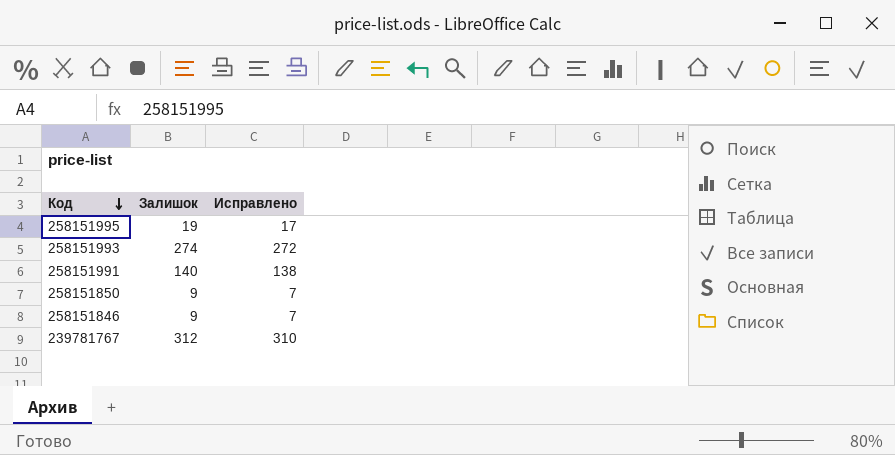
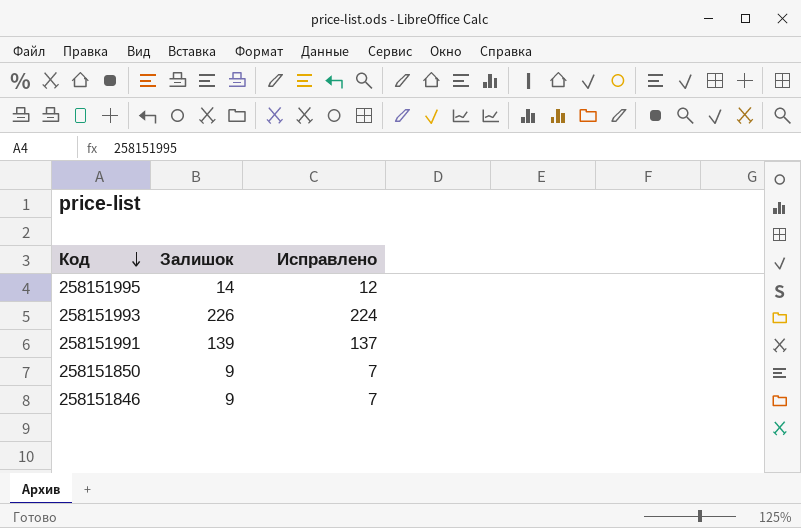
row 239781767: 312 | 310 -> none
258151995 | Залишок: 19 -> 14
258151995 | Исправлено: 17 -> 12
258151993 | Залишок: 274 -> 226
258151993 | Исправлено: 272 -> 224
258151991 | Залишок: 140 -> 139
258151991 | Исправлено: 138 -> 137

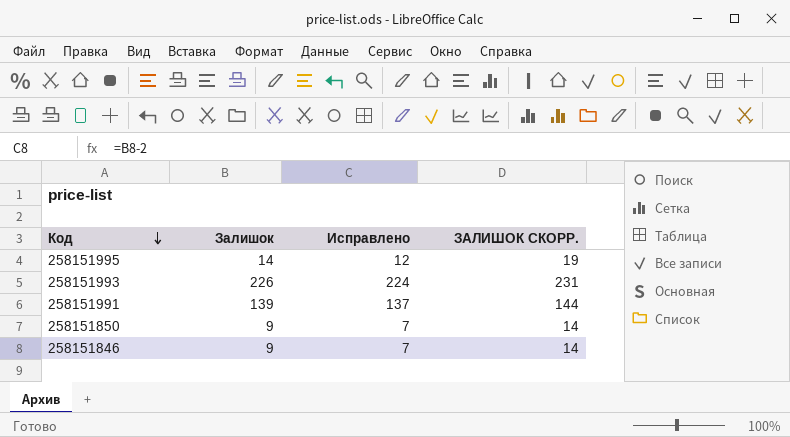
column ЗАЛИШОК СКОРР. | formula: none -> [Залишок] + 5

